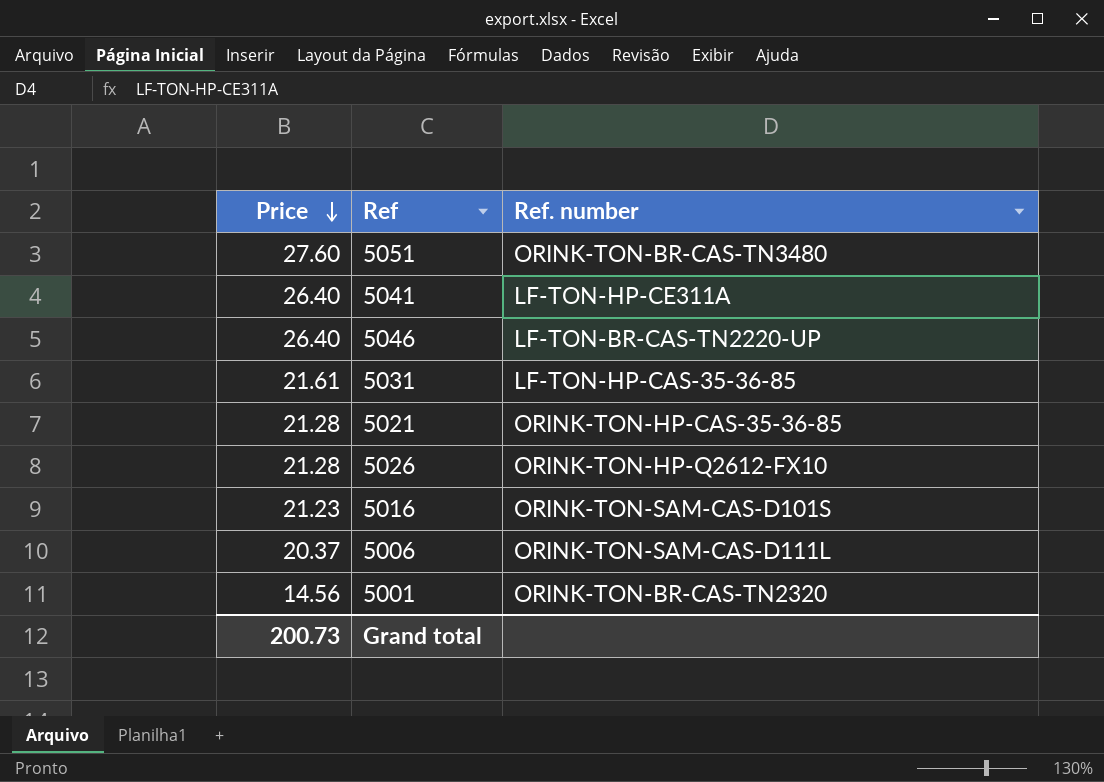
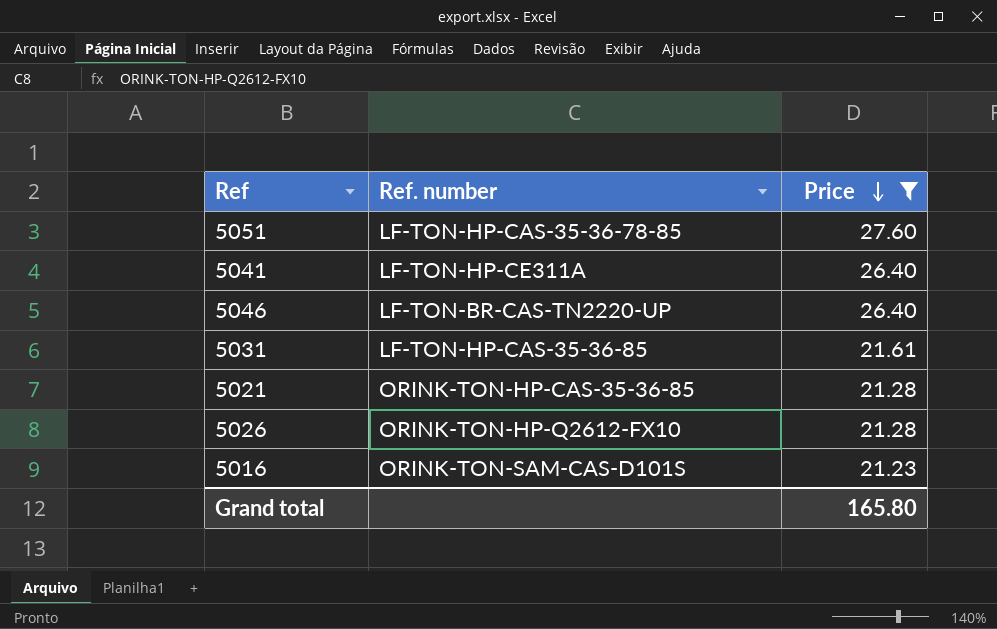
filter: none -> Price >= 21.23
column Price | position: 1 -> 3
5051 | Ref. number: ORINK-TON-BR-CAS-TN3480 -> LF-TON-HP-CAS-35-36-78-85
Grand total | Price: 200.73 -> 165.80

